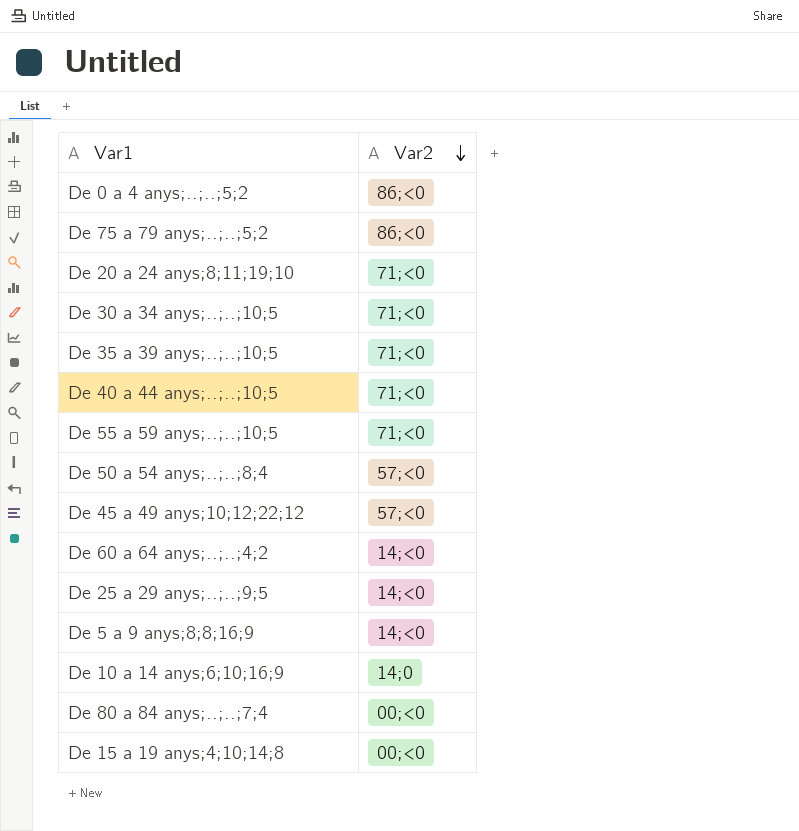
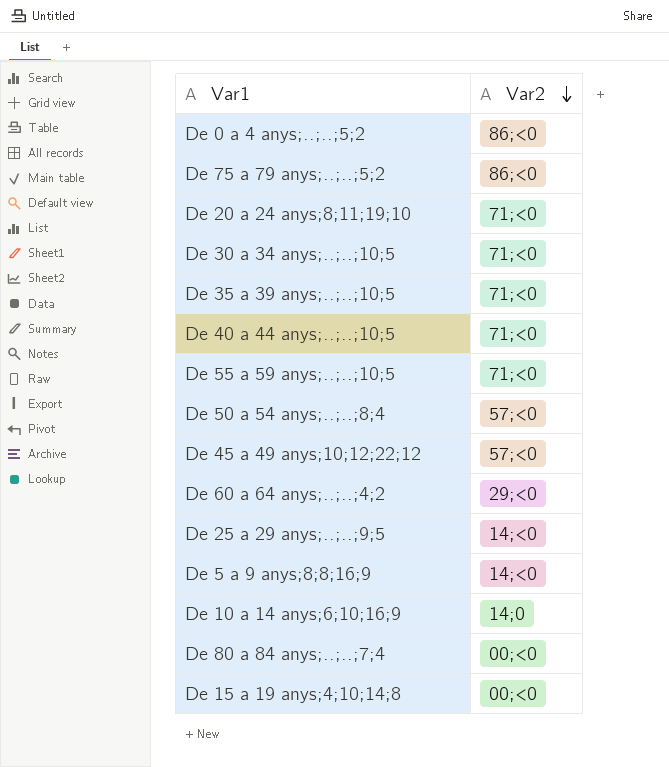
De 60 a 64 anys;..;..;4;2 | Var2: 14;<0 -> 29;<0

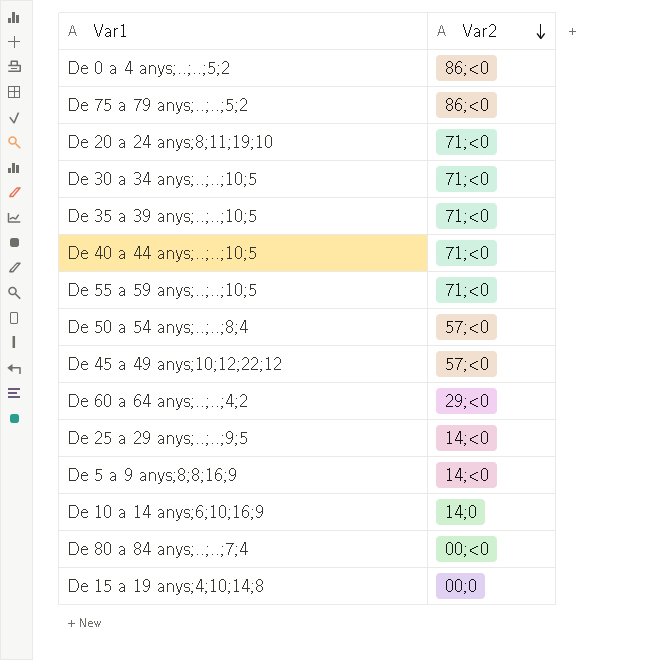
De 15 a 19 anys;4;10;14;8 | Var2: 00;<0 -> 00;0

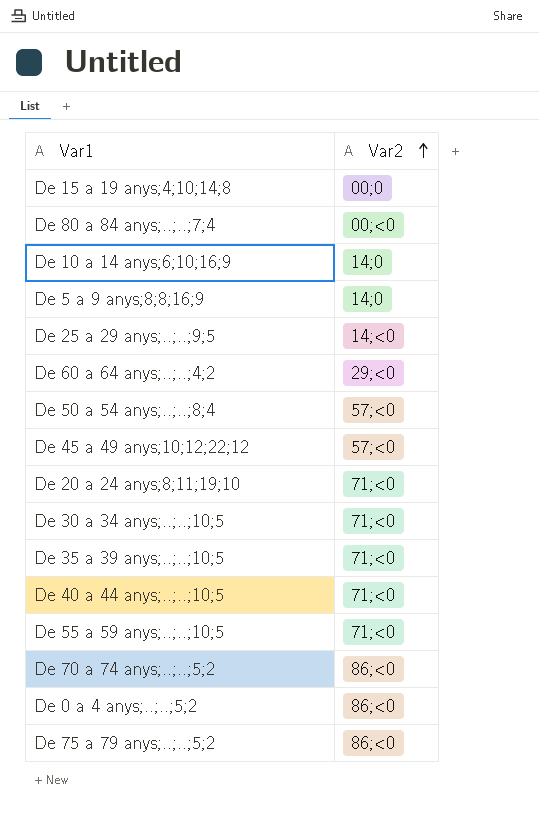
row order: Var2 descending -> Var2 ascending
De 5 a 9 anys;8;8;16;9 | Var2: 14;<0 -> 14;0
row De 70 a 74 anys;..;..;5;2: none -> 86;<0

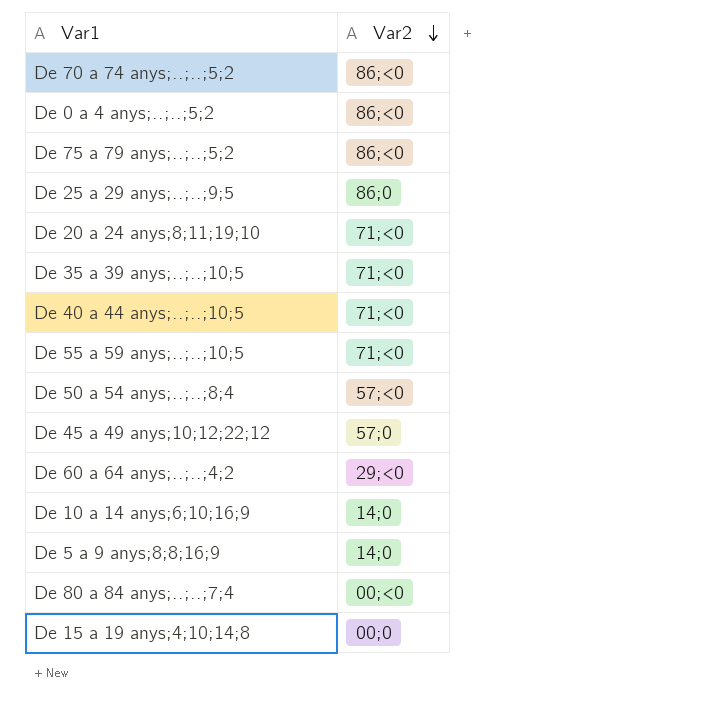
row order: Var2 ascending -> Var2 descending
row De 30 a 34 anys;..;..;10;5: 71;<0 -> none
De 25 a 29 anys;..;..;9;5 | Var2: 14;<0 -> 86;0
De 45 a 49 anys;10;12;22;12 | Var2: 57;<0 -> 57;0

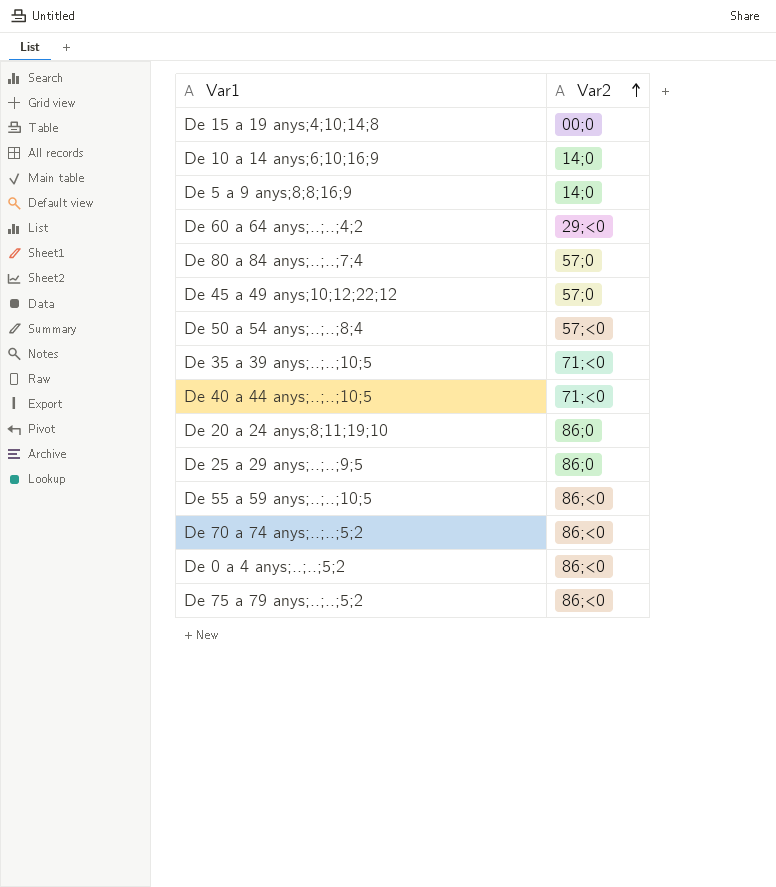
row order: Var2 descending -> Var2 ascending
De 80 a 84 anys;..;..;7;4 | Var2: 00;<0 -> 57;0
De 20 a 24 anys;8;11;19;10 | Var2: 71;<0 -> 86;0
De 55 a 59 anys;..;..;10;5 | Var2: 71;<0 -> 86;<0

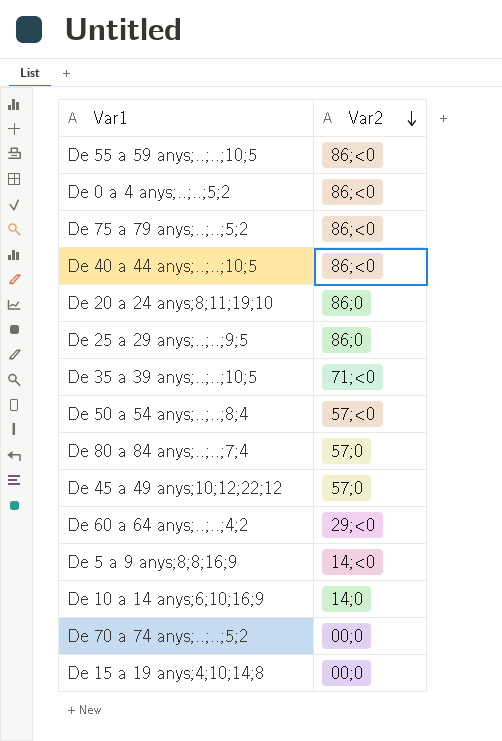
row order: Var2 ascending -> Var2 descending
De 40 a 44 anys;..;..;10;5 | Var2: 71;<0 -> 86;<0
De 5 a 9 anys;8;8;16;9 | Var2: 14;0 -> 14;<0
De 70 a 74 anys;..;..;5;2 | Var2: 86;<0 -> 00;0

